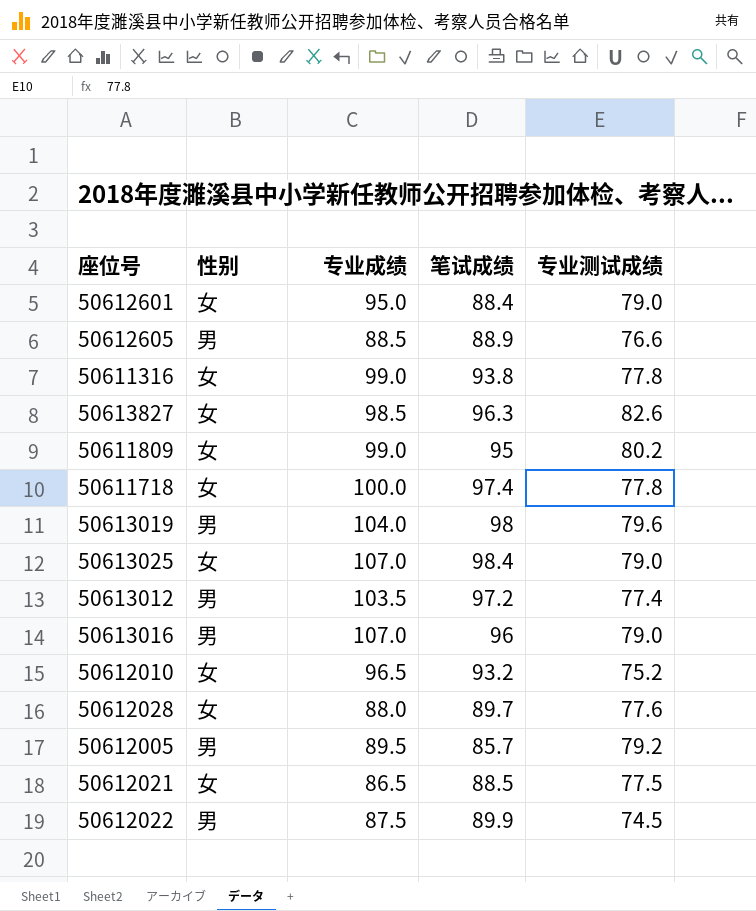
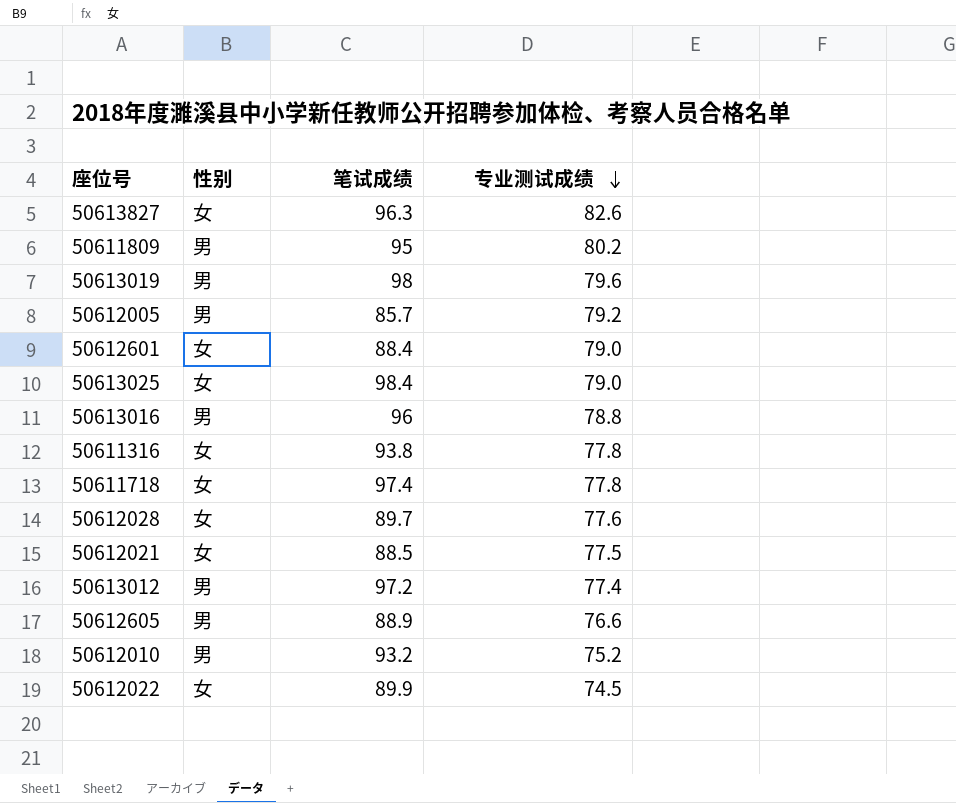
row order: none -> 专业测试成绩 descending
column 专业成绩 | position: 3 -> none
50611809 | 性别: 女 -> 男
50613016 | 专业测试成绩: 79.0 -> 78.8
50612010 | 性别: 女 -> 男
50612022 | 性别: 男 -> 女

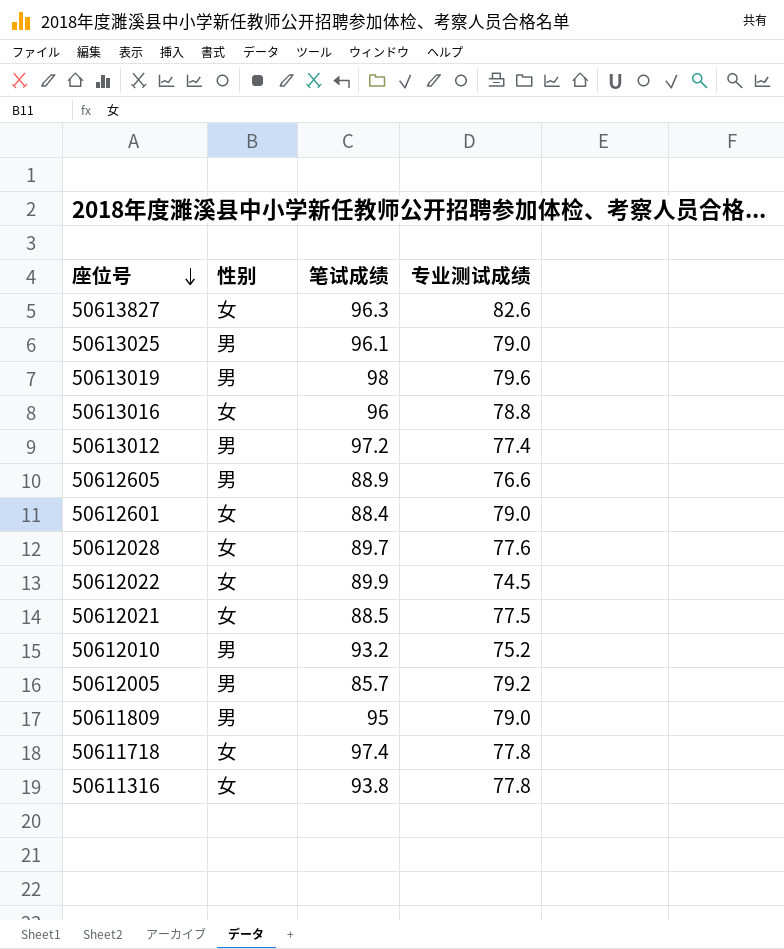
row order: 专业测试成绩 descending -> 座位号 descending
50613025 | 性别: 女 -> 男
50613025 | 笔试成绩: 98.4 -> 96.1
50613016 | 性别: 男 -> 女
50611809 | 专业测试成绩: 80.2 -> 79.0

